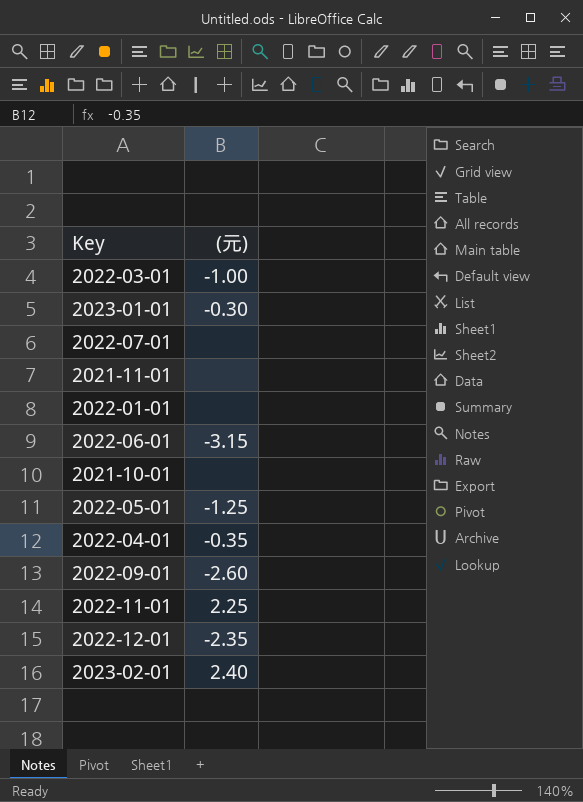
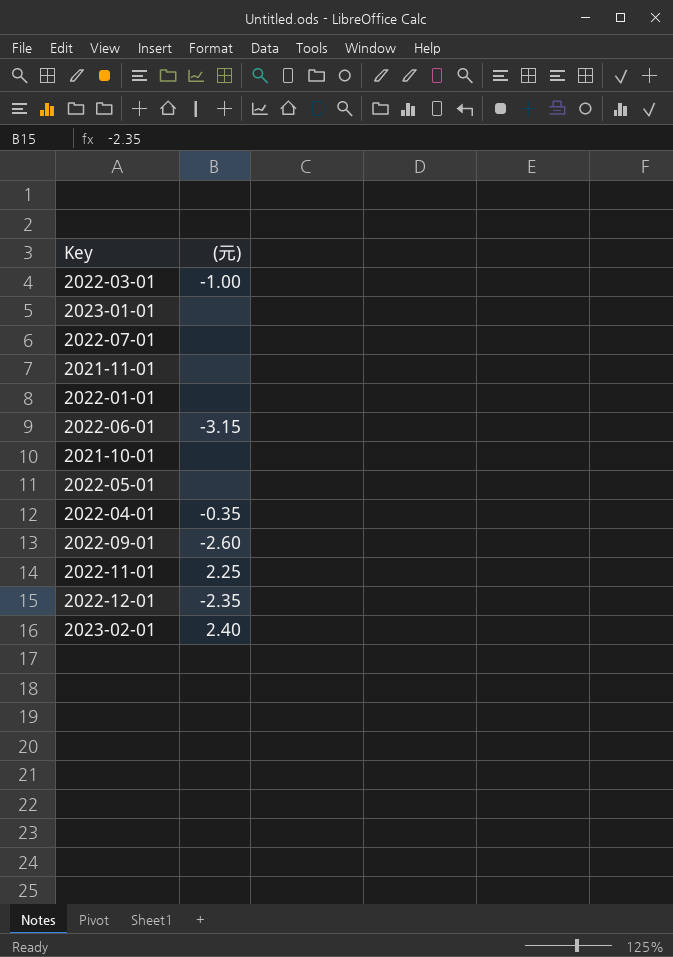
2023-01-01 | (元): -0.30 -> none
2022-05-01 | (元): -1.25 -> none

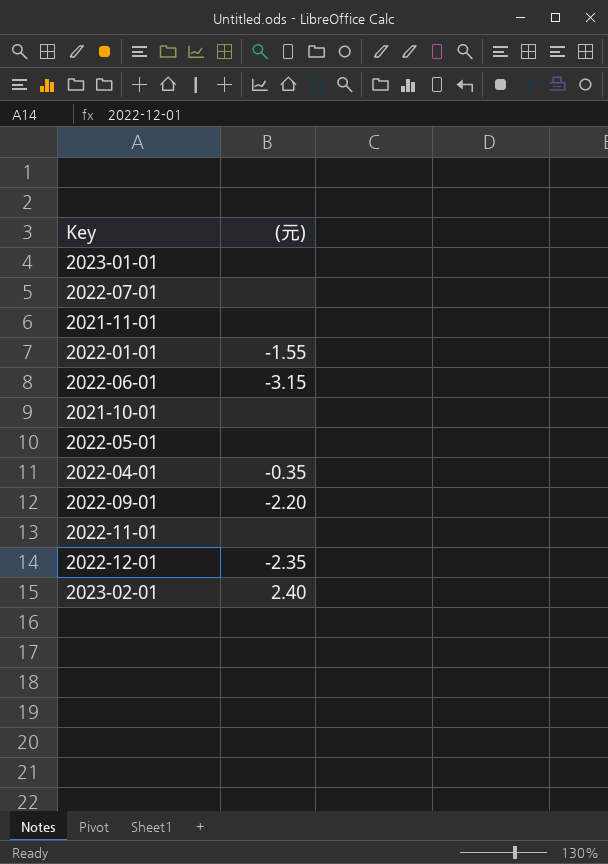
row 2022-03-01: -1.00 -> none
2022-01-01 | (元): none -> -1.55
2022-09-01 | (元): -2.60 -> -2.20
2022-11-01 | (元): 2.25 -> none

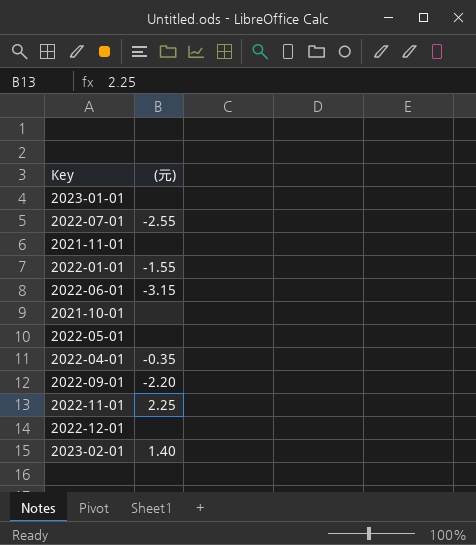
2022-07-01 | (元): none -> -2.55
2022-11-01 | (元): none -> 2.25
2022-12-01 | (元): -2.35 -> none
2023-02-01 | (元): 2.40 -> 1.40

